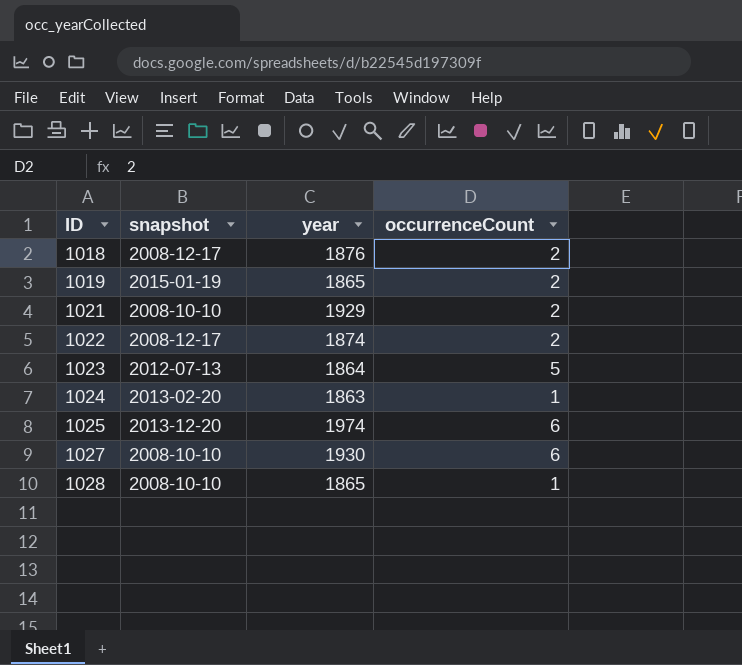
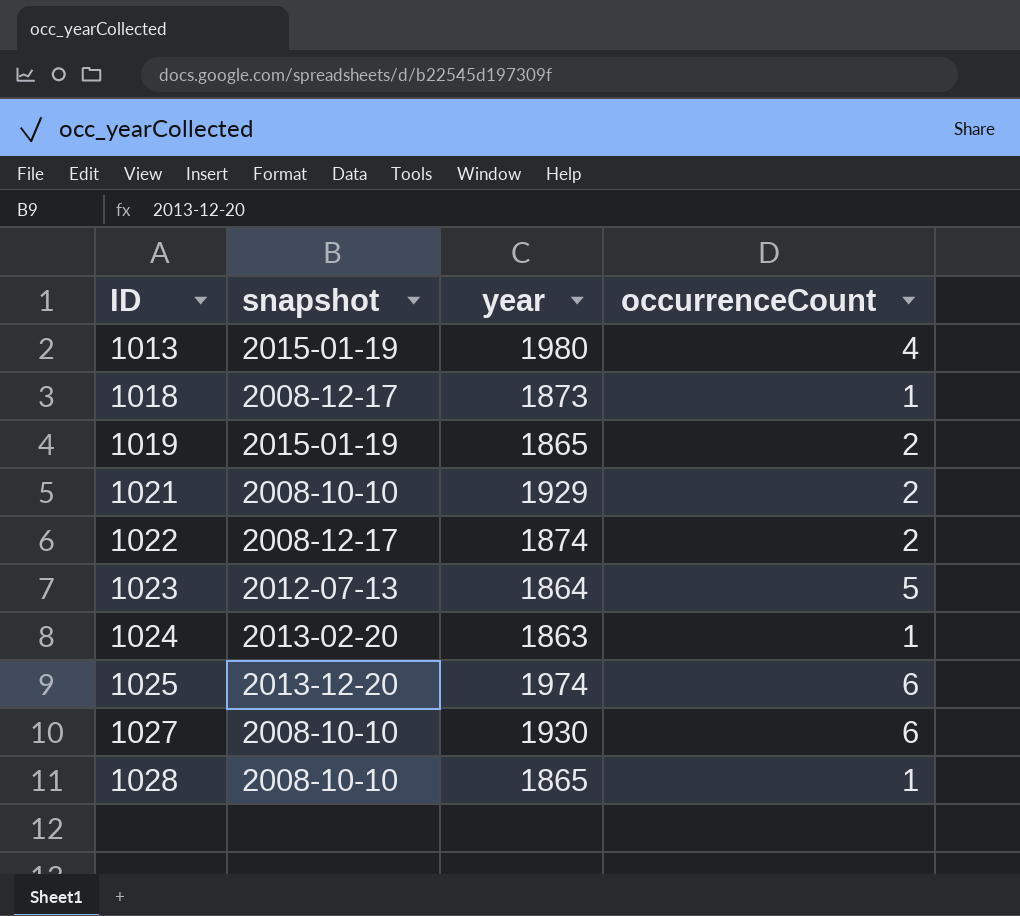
row 1013: none -> 2015-01-19 | 1980 | 4
1018 | year: 1876 -> 1873
1018 | occurrenceCount: 2 -> 1

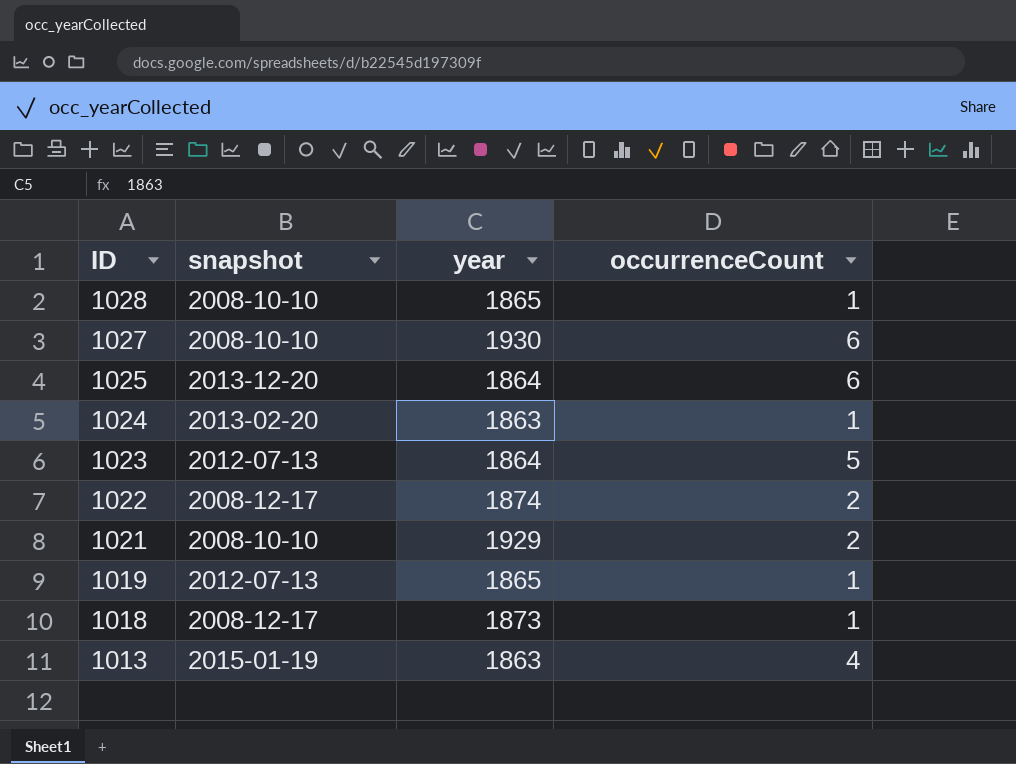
row order: ID ascending -> ID descending
1025 | year: 1974 -> 1864
1019 | snapshot: 2015-01-19 -> 2012-07-13
1019 | occurrenceCount: 2 -> 1
1013 | year: 1980 -> 1863

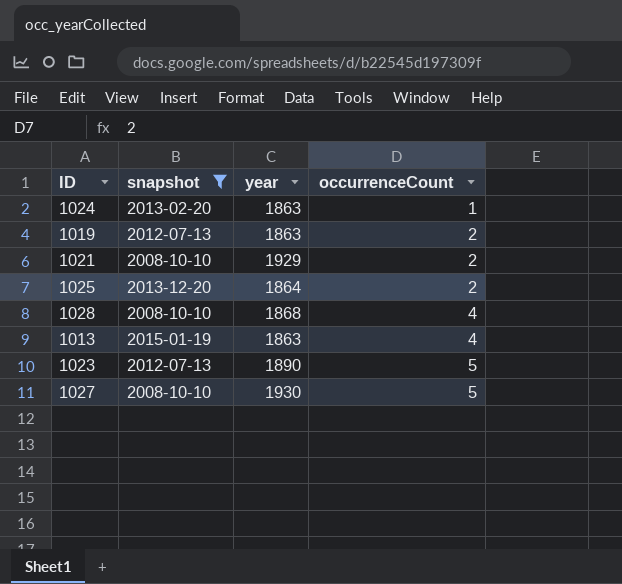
filter: none -> snapshot != 2008-12-17
row order: ID descending -> occurrenceCount ascending
1019 | year: 1865 -> 1863
1019 | occurrenceCount: 1 -> 2
1025 | occurrenceCount: 6 -> 2
1028 | year: 1865 -> 1868
1028 | occurrenceCount: 1 -> 4
1023 | year: 1864 -> 1890
1027 | occurrenceCount: 6 -> 5

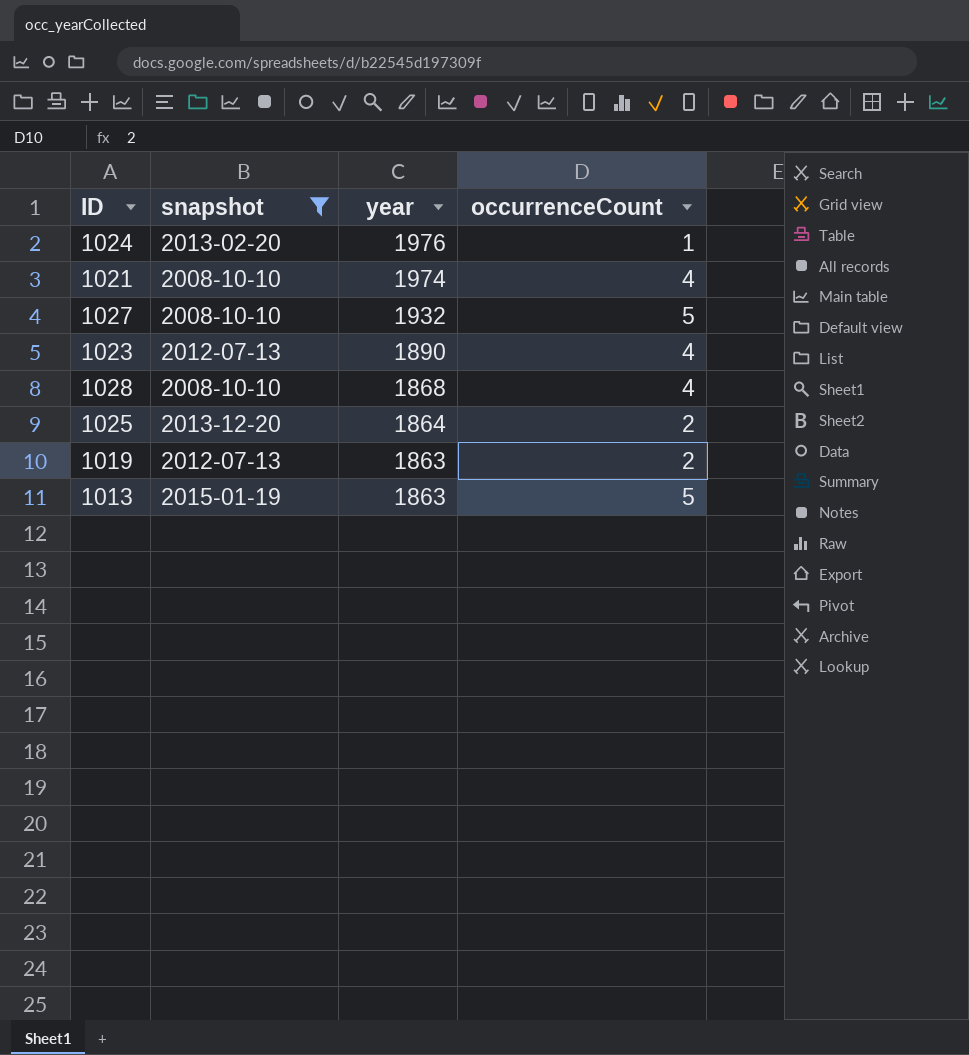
row order: occurrenceCount ascending -> year descending
1024 | year: 1863 -> 1976
1021 | year: 1929 -> 1974
1021 | occurrenceCount: 2 -> 4
1027 | year: 1930 -> 1932
1023 | occurrenceCount: 5 -> 4
1013 | occurrenceCount: 4 -> 5

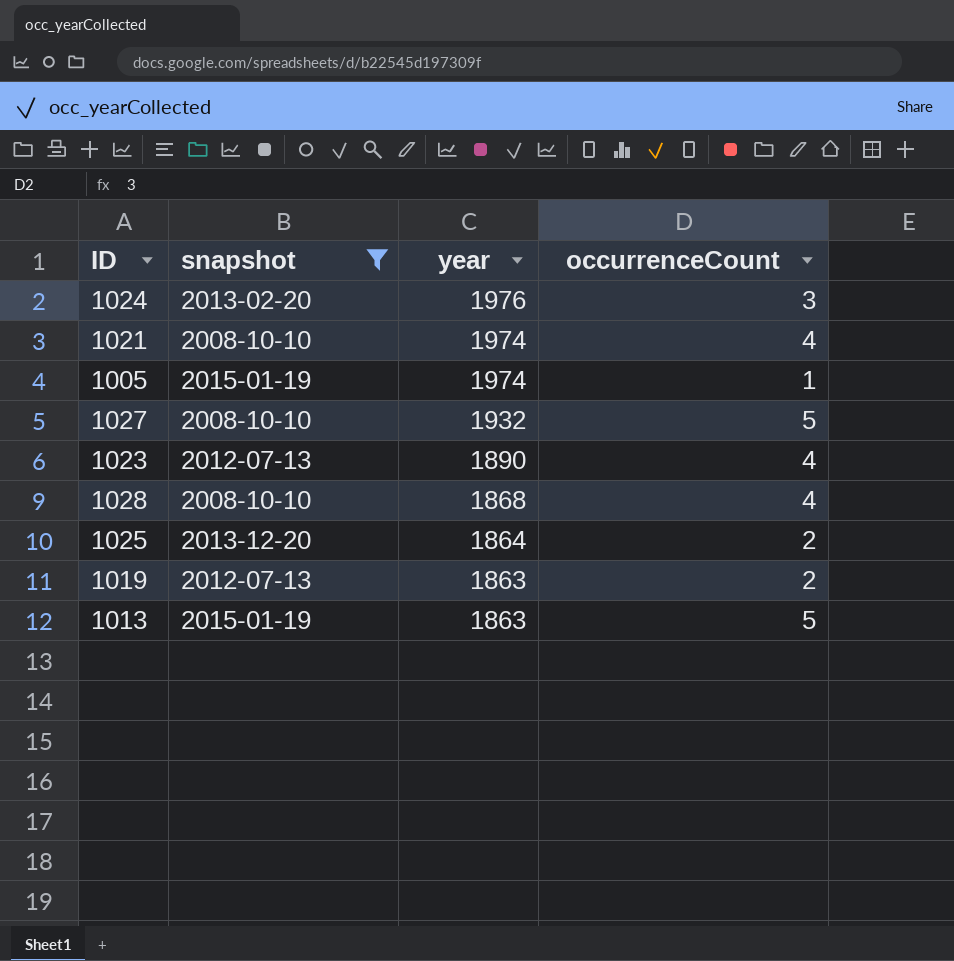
1024 | occurrenceCount: 1 -> 3
row 1005: none -> 2015-01-19 | 1974 | 1

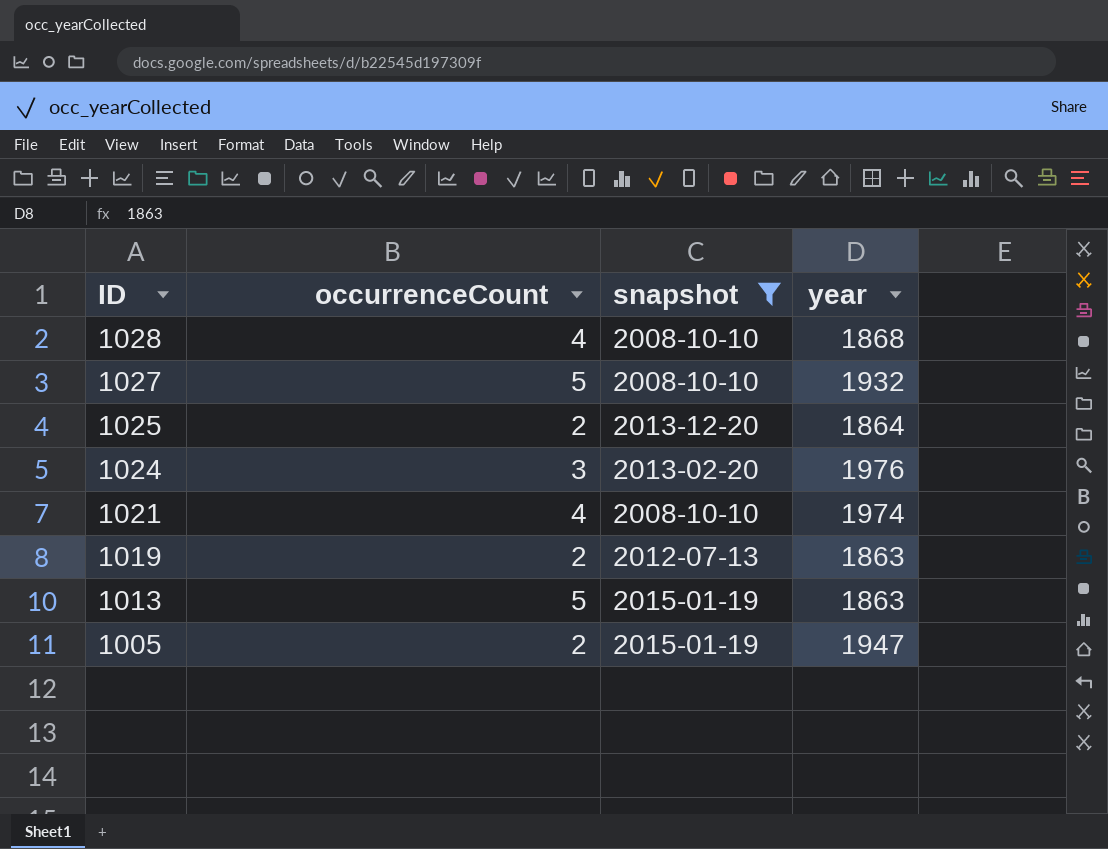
row order: year descending -> ID descending
column occurrenceCount | position: 4 -> 2
row 1023: 2012-07-13 | 1890 | 4 -> none
1005 | occurrenceCount: 1 -> 2
1005 | year: 1974 -> 1947

